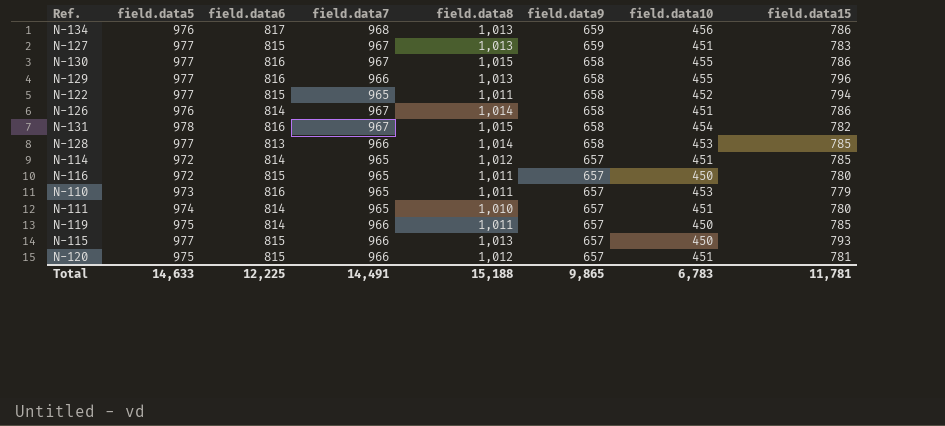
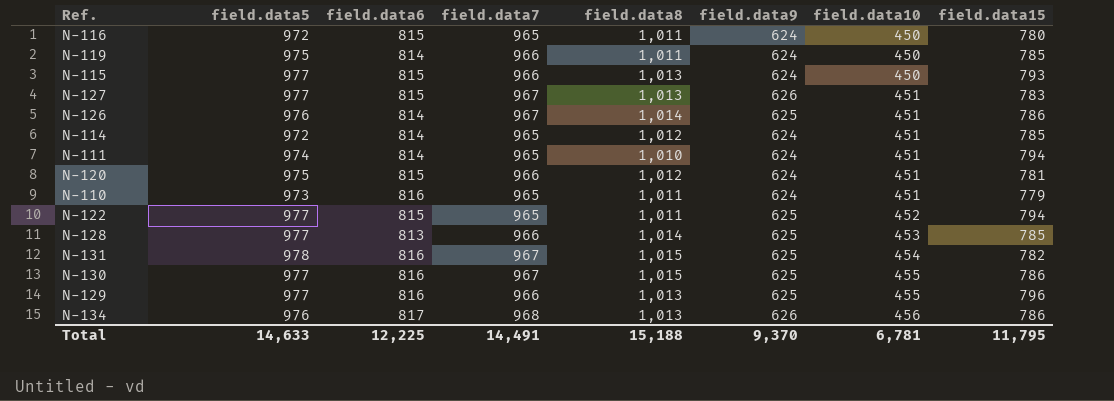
row order: field.data9 descending -> field.data10 ascending
N-116 | field.data9: 657 -> 624
N-119 | field.data9: 657 -> 624
N-115 | field.data9: 657 -> 624
N-127 | field.data9: 659 -> 626
N-126 | field.data9: 658 -> 625
N-114 | field.data9: 657 -> 624
N-111 | field.data9: 657 -> 624
N-111 | field.data15: 780 -> 794
N-120 | field.data9: 657 -> 624
N-110 | field.data9: 657 -> 624
N-110 | field.data10: 453 -> 451
N-122 | field.data9: 658 -> 625
N-128 | field.data9: 658 -> 625
N-131 | field.data9: 658 -> 625
N-130 | field.data9: 658 -> 625
N-129 | field.data9: 658 -> 625
N-134 | field.data9: 659 -> 626
Total | field.data9: 9,865 -> 9,370
Total | field.data10: 6,783 -> 6,781
Total | field.data15: 11,781 -> 11,795

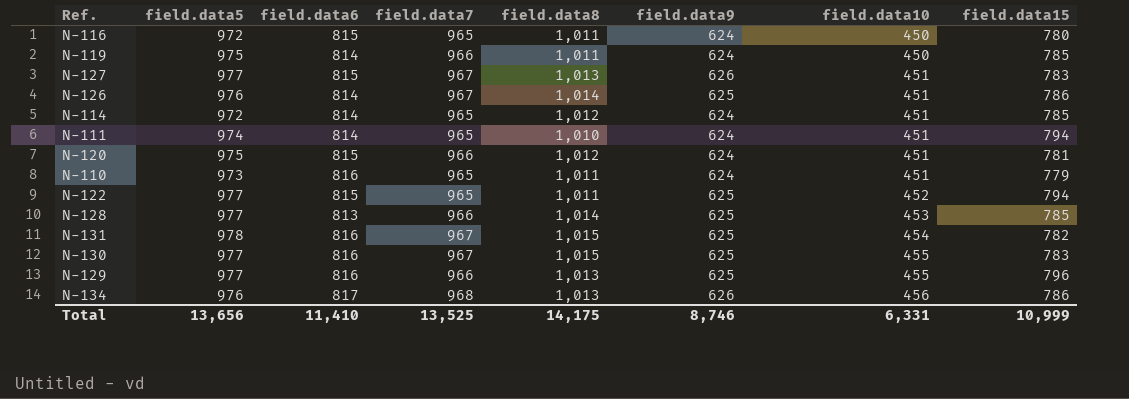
row N-115: 977 | 815 | 966 | 1,013 | 624 | 450 | 793 -> none
N-130 | field.data15: 786 -> 783
Total | field.data5: 14,633 -> 13,656
Total | field.data6: 12,225 -> 11,410
Total | field.data7: 14,491 -> 13,525
Total | field.data8: 15,188 -> 14,175
Total | field.data9: 9,370 -> 8,746
Total | field.data10: 6,781 -> 6,331
Total | field.data15: 11,795 -> 10,999

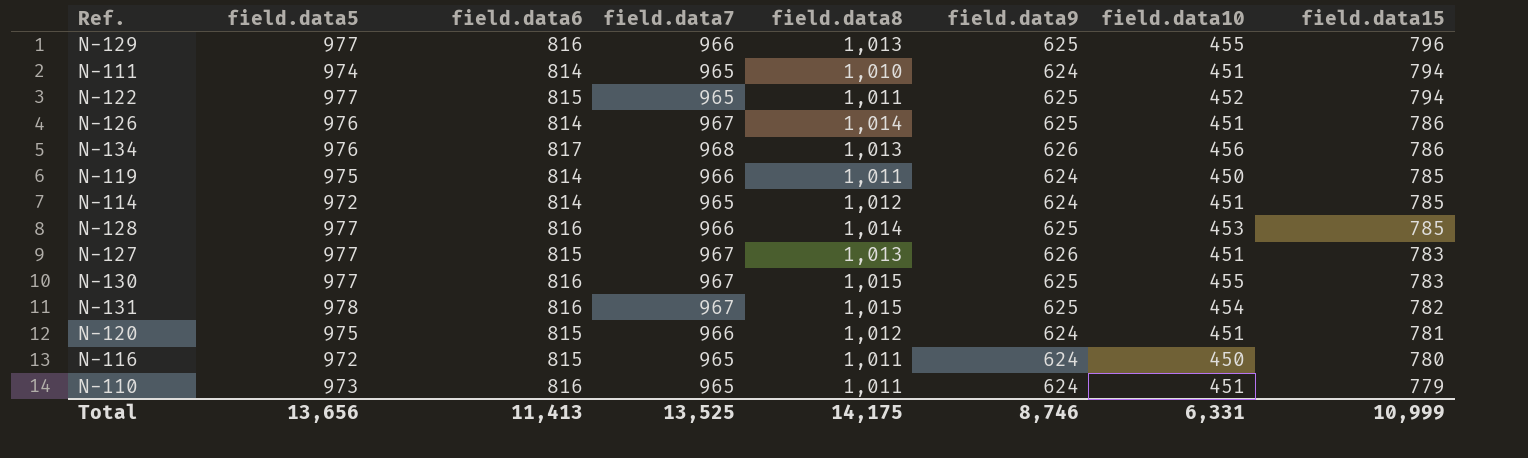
row order: field.data10 ascending -> field.data15 descending
N-128 | field.data6: 813 -> 816
Total | field.data6: 11,410 -> 11,413

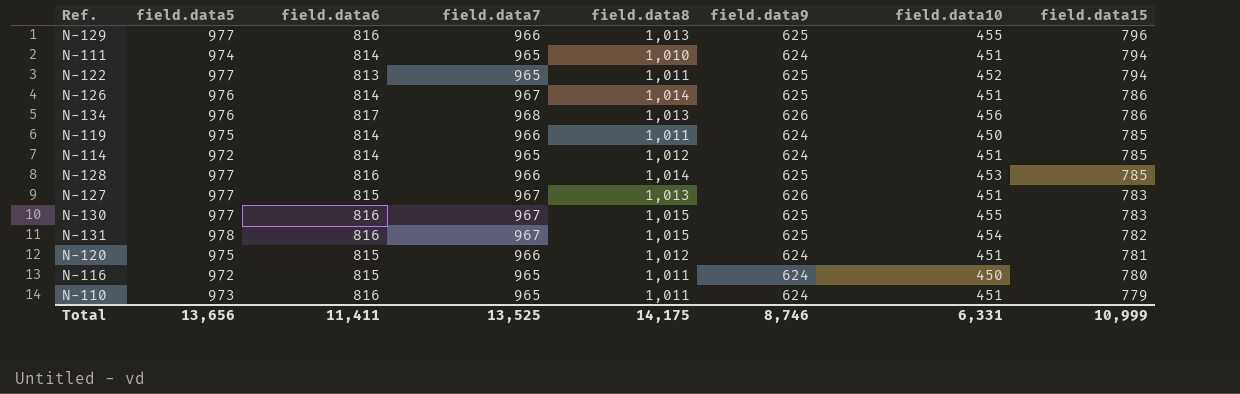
N-122 | field.data6: 815 -> 813
Total | field.data6: 11,413 -> 11,411

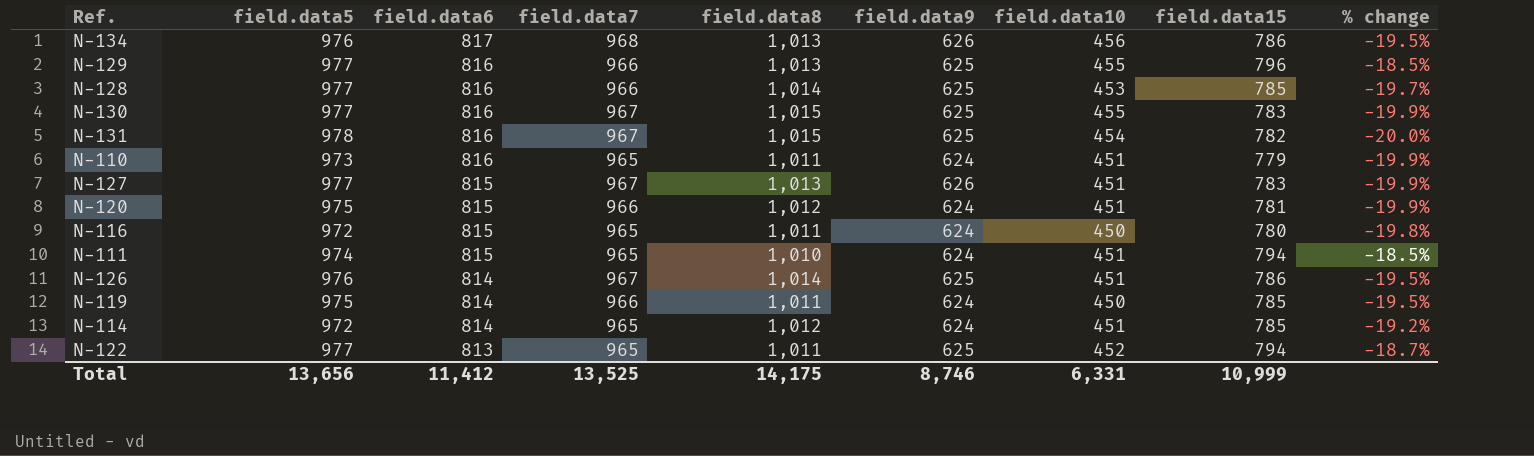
row order: field.data15 descending -> field.data6 descending
column % change | formula: none -> ([field.data15] - [field.data5]) / [field.data5]
N-111 | field.data6: 814 -> 815
Total | field.data6: 11,411 -> 11,412

